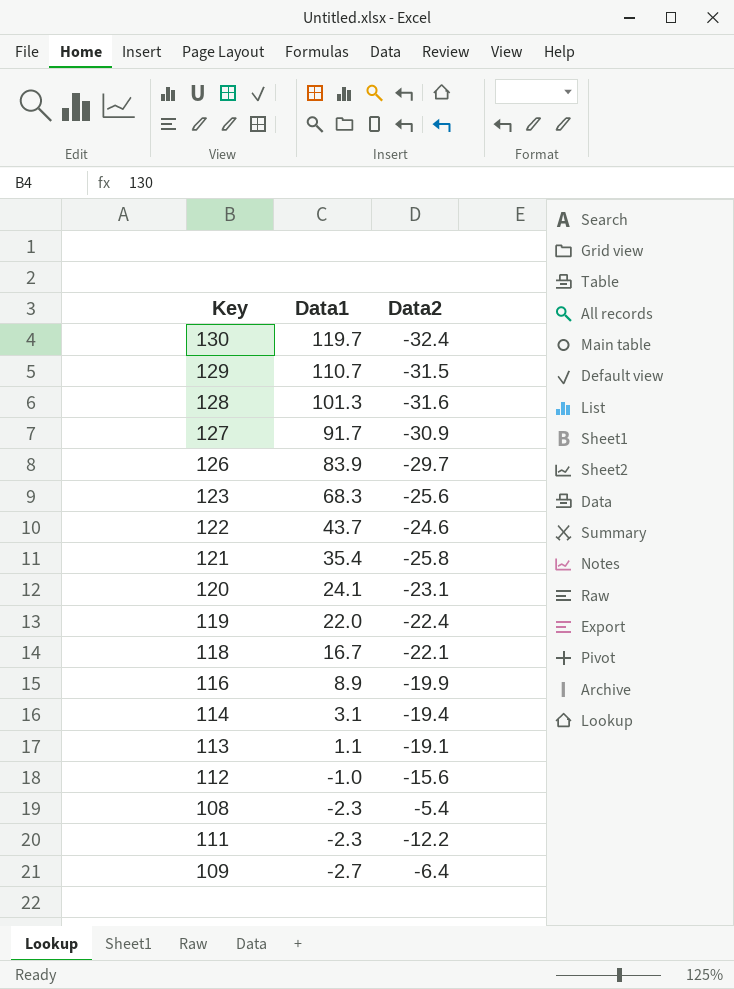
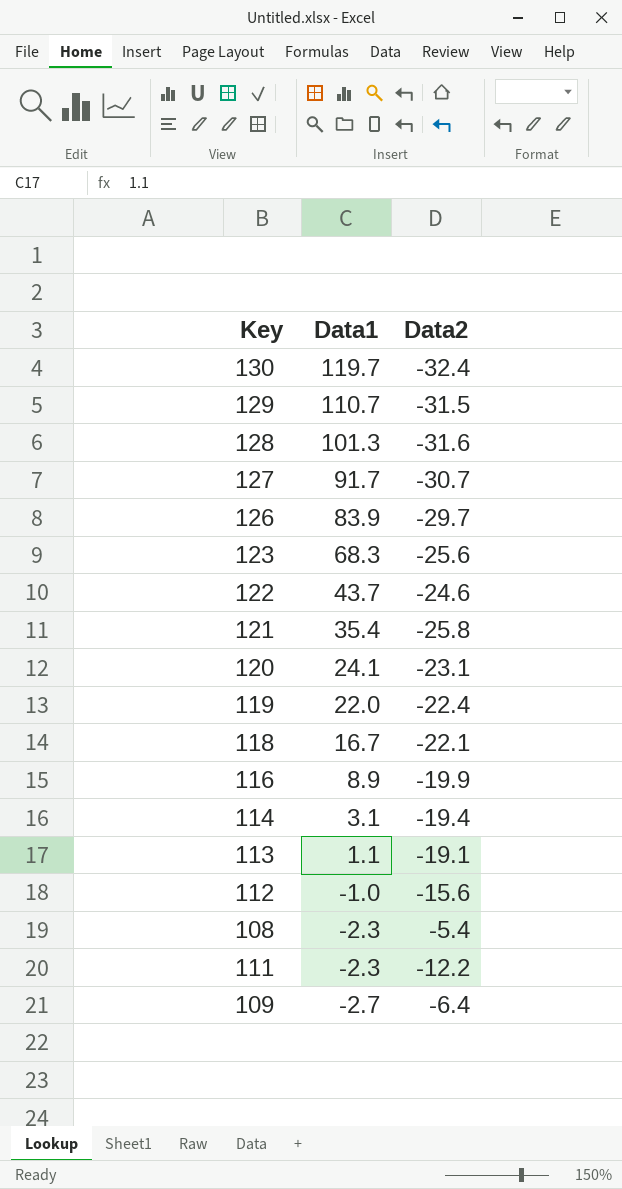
127 | Data2: -30.9 -> -30.7

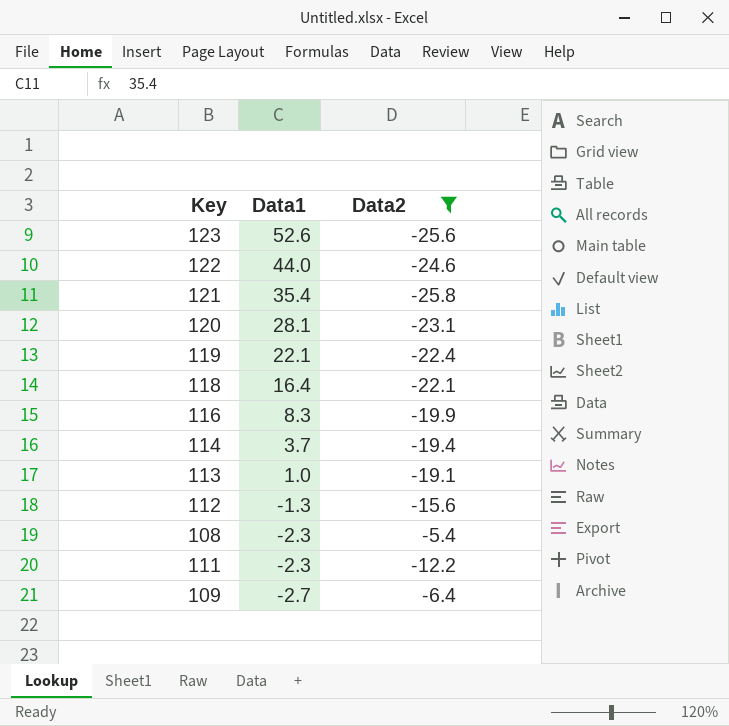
filter: none -> Data2 >= -25.8
123 | Data1: 68.3 -> 52.6
122 | Data1: 43.7 -> 44.0
120 | Data1: 24.1 -> 28.1
119 | Data1: 22.0 -> 22.1
118 | Data1: 16.7 -> 16.4
116 | Data1: 8.9 -> 8.3
114 | Data1: 3.1 -> 3.7
113 | Data1: 1.1 -> 1.0
112 | Data1: -1.0 -> -1.3

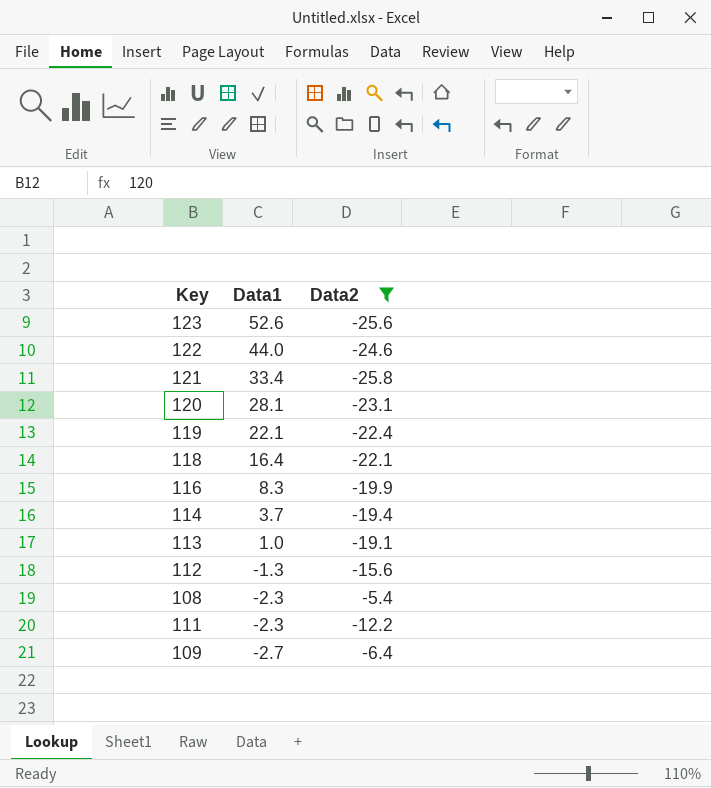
121 | Data1: 35.4 -> 33.4

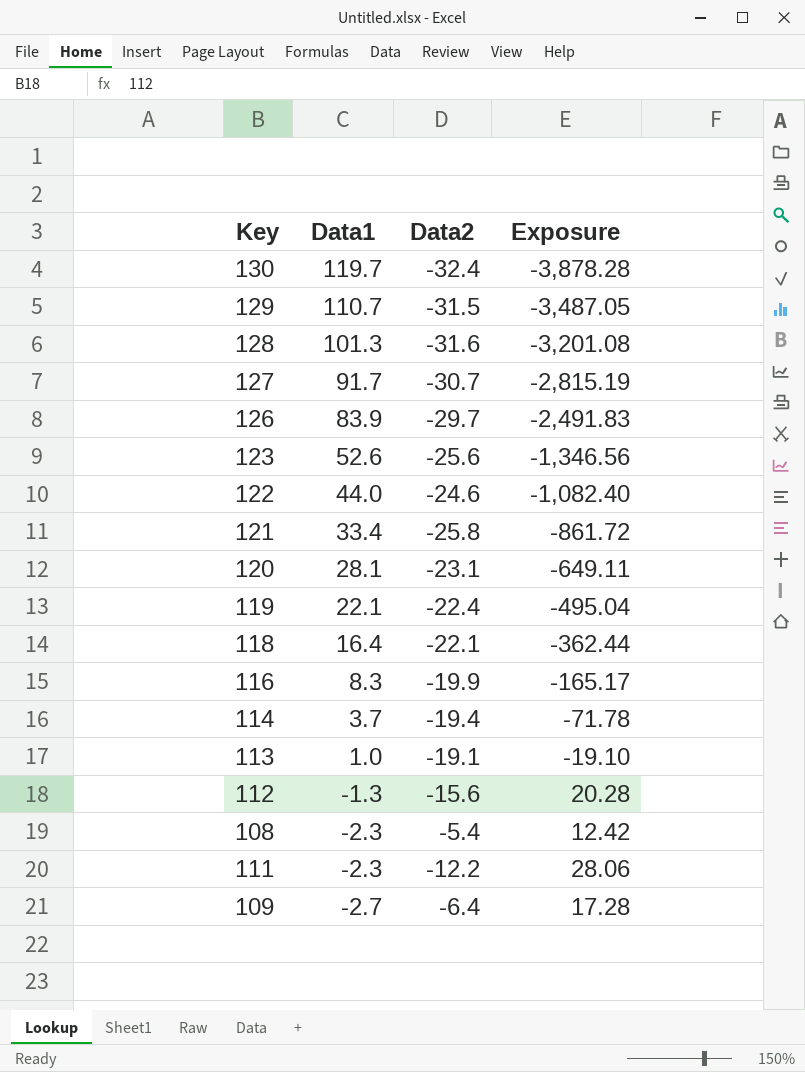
filter: Data2 >= -25.8 -> none
column Exposure | formula: none -> [Data1] * [Data2]

